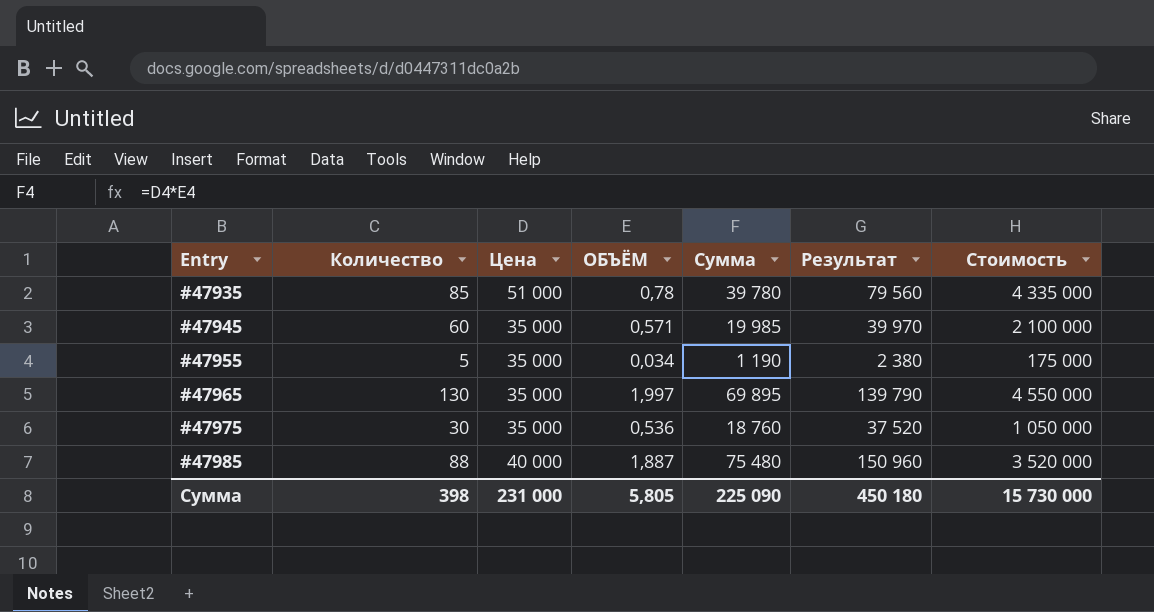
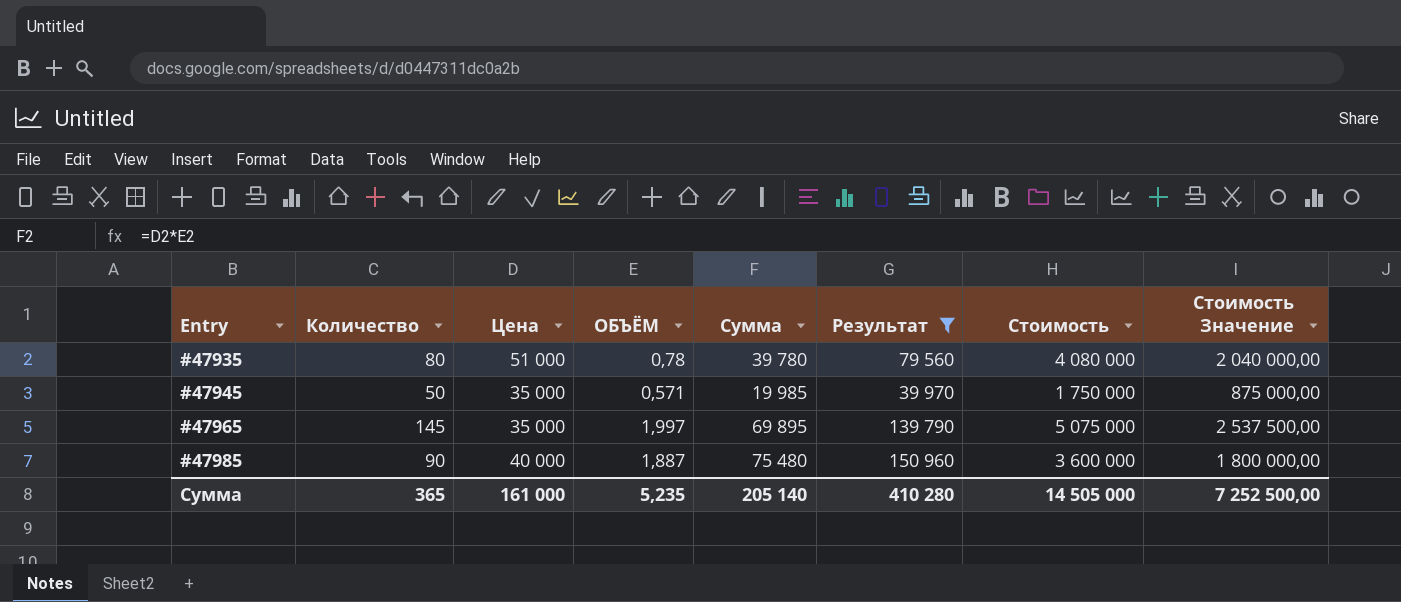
filter: none -> Результат >= 39 970
column Стоимость Значение | formula: none -> [Стоимость] * 0,5
#47935 | Количество: 85 -> 80
#47935 | Стоимость: 4 335 000 -> 4 080 000
#47945 | Количество: 60 -> 50
#47945 | Стоимость: 2 100 000 -> 1 750 000
#47965 | Количество: 130 -> 145
#47965 | Стоимость: 4 550 000 -> 5 075 000
#47985 | Количество: 88 -> 90
#47985 | Стоимость: 3 520 000 -> 3 600 000
Сумма | Количество: 398 -> 365
Сумма | Цена: 231 000 -> 161 000
Сумма | ОБЪЁМ: 5,805 -> 5,235
Сумма | Сумма: 225 090 -> 205 140
Сумма | Результат: 450 180 -> 410 280
Сумма | Стоимость: 15 730 000 -> 14 505 000

